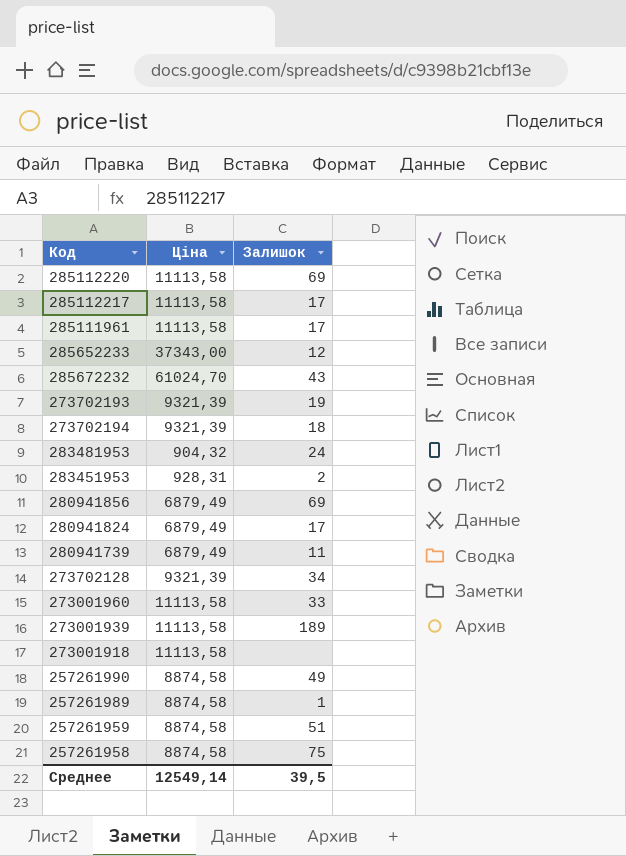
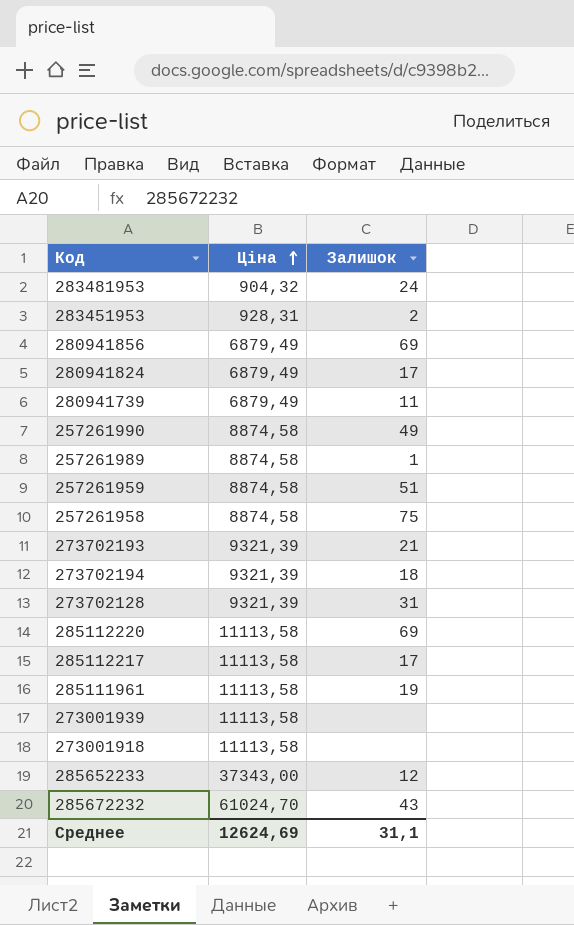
row order: none -> Ціна ascending
row 273001960: 11113,58 | 33 -> none
273702193 | Залишок: 19 -> 21
273702128 | Залишок: 34 -> 31
285111961 | Залишок: 17 -> 19
273001939 | Залишок: 189 -> none
Среднее | Ціна: 12549,14 -> 12624,69
Среднее | Залишок: 39,5 -> 31,1

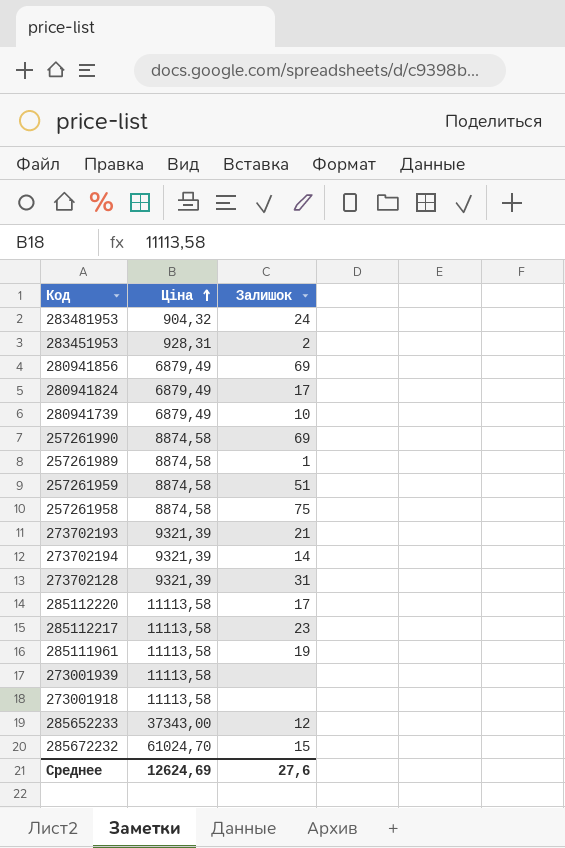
280941739 | Залишок: 11 -> 10
257261990 | Залишок: 49 -> 69
273702194 | Залишок: 18 -> 14
285112220 | Залишок: 69 -> 17
285112217 | Залишок: 17 -> 23
285672232 | Залишок: 43 -> 15
Среднее | Залишок: 31,1 -> 27,6

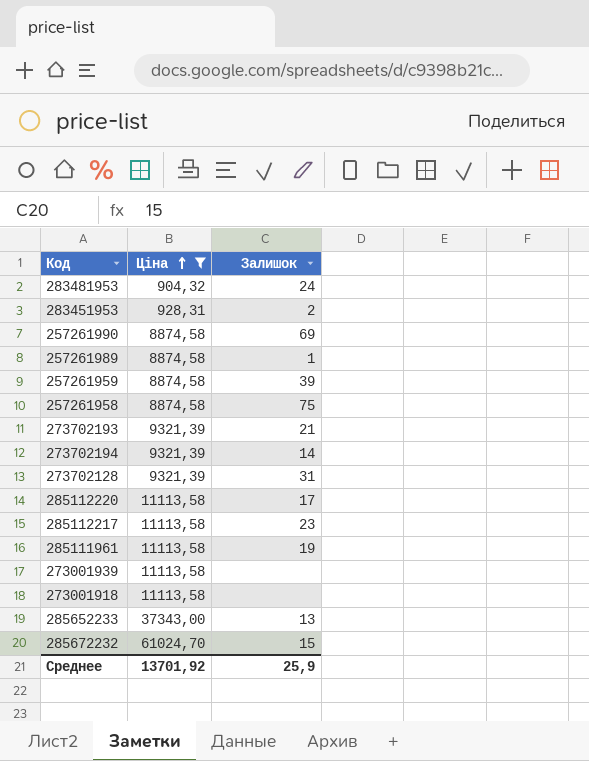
filter: none -> Ціна != 6879,49
257261959 | Залишок: 51 -> 39
285652233 | Залишок: 12 -> 13
Среднее | Ціна: 12624,69 -> 13701,92
Среднее | Залишок: 27,6 -> 25,9

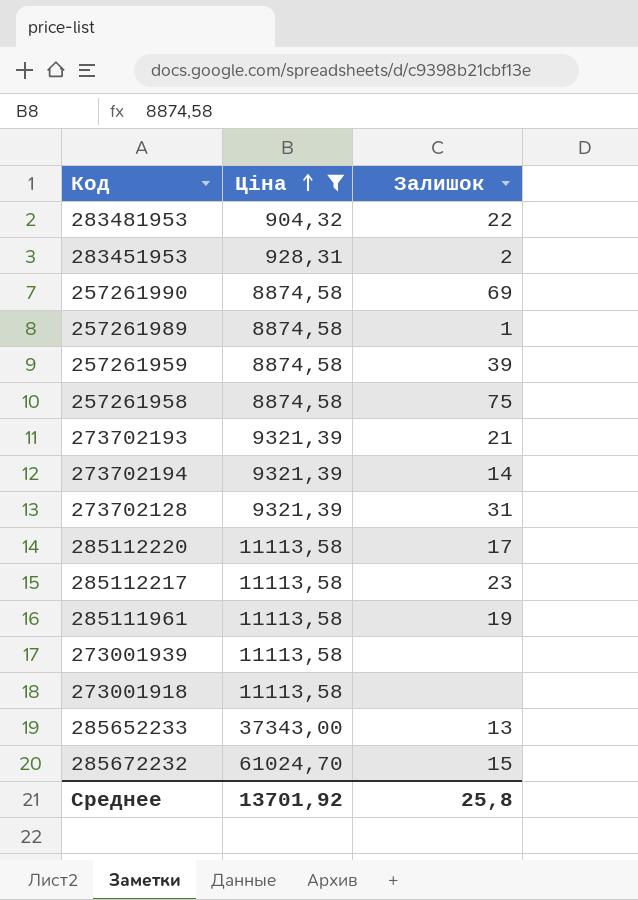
283481953 | Залишок: 24 -> 22
Среднее | Залишок: 25,9 -> 25,8

